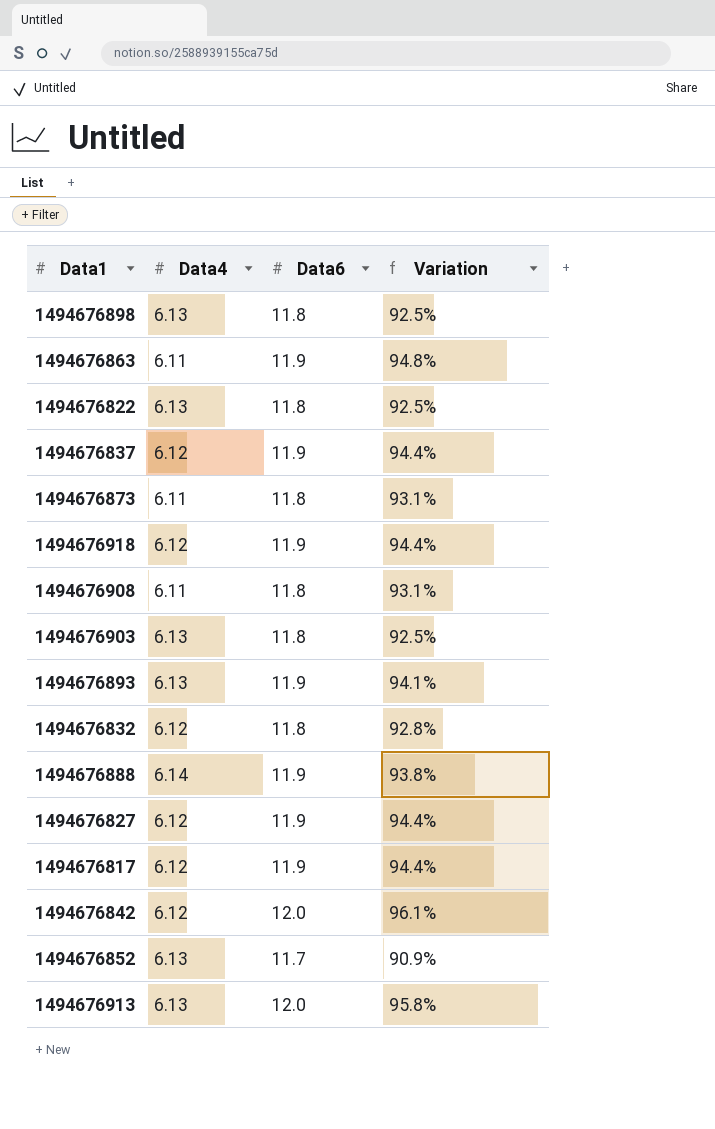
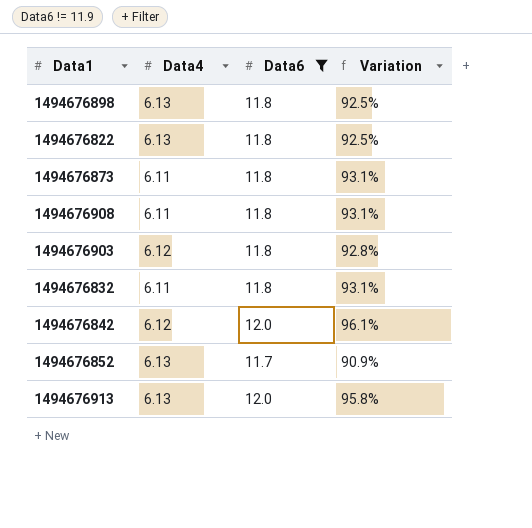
filter: none -> Data6 != 11.9
1494676903 | Data4: 6.13 -> 6.12
1494676903 | Variation: 92.5% -> 92.8%
1494676832 | Data4: 6.12 -> 6.11
1494676832 | Variation: 92.8% -> 93.1%

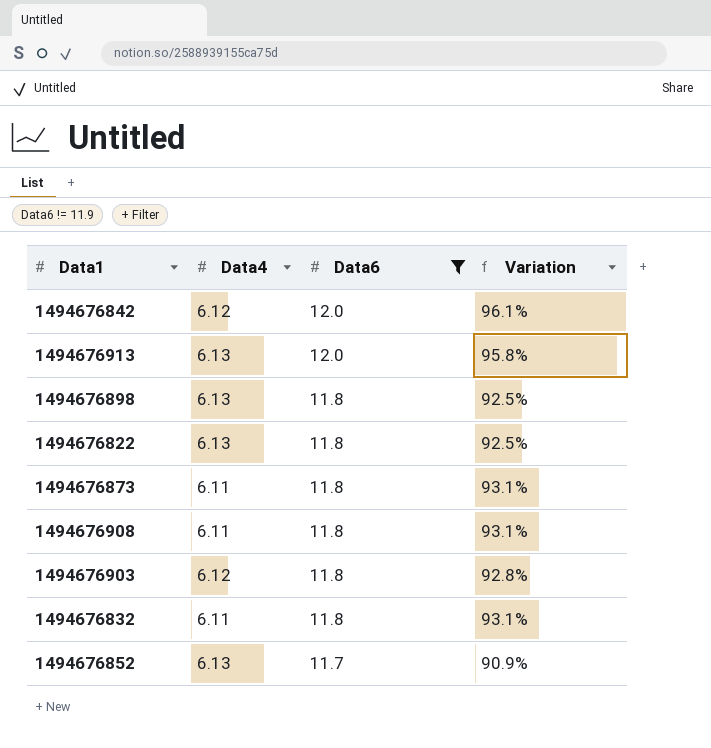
row order: none -> Data6 descending

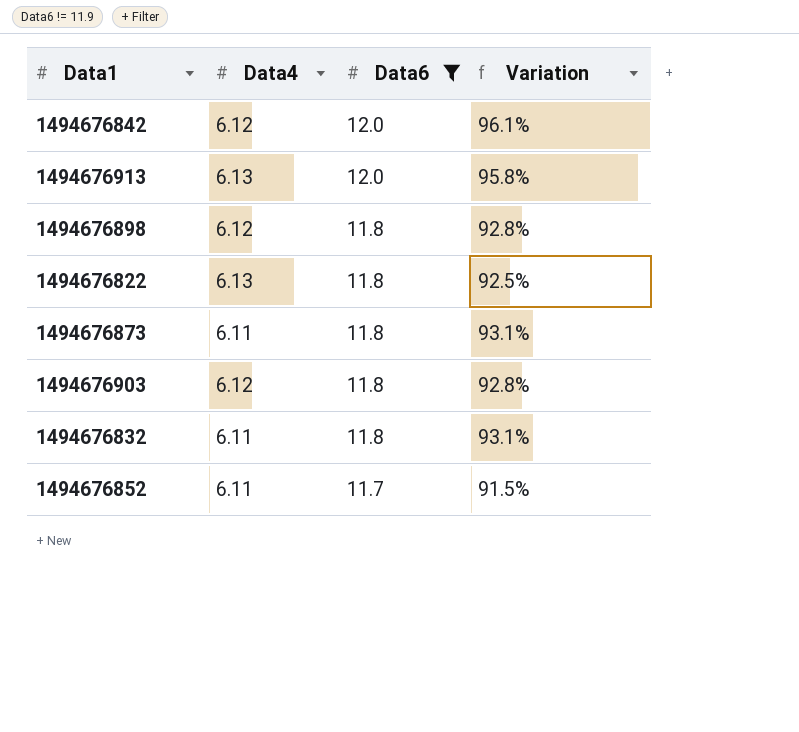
row 1494676908: 6.11 | 11.8 | 93.1% -> none
1494676898 | Data4: 6.13 -> 6.12
1494676898 | Variation: 92.5% -> 92.8%
1494676852 | Data4: 6.13 -> 6.11
1494676852 | Variation: 90.9% -> 91.5%

